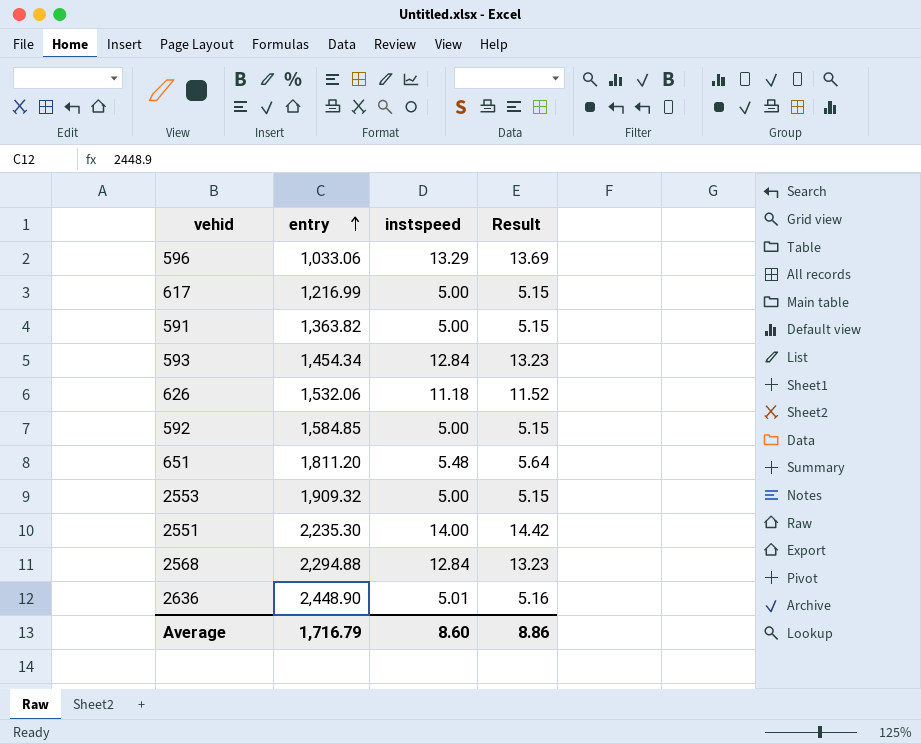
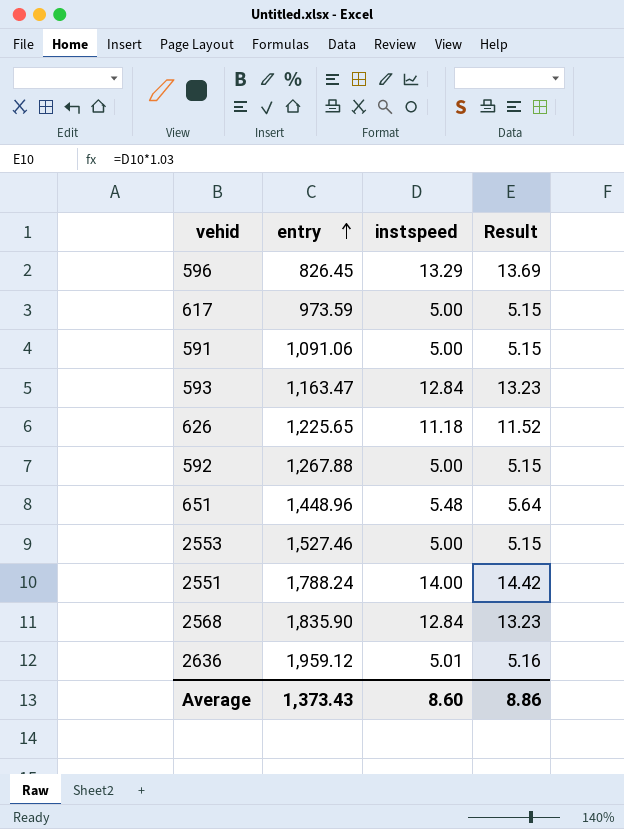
596 | entry: 1,033.06 -> 826.45
617 | entry: 1,216.99 -> 973.59
591 | entry: 1,363.82 -> 1,091.06
593 | entry: 1,454.34 -> 1,163.47
626 | entry: 1,532.06 -> 1,225.65
592 | entry: 1,584.85 -> 1,267.88
651 | entry: 1,811.20 -> 1,448.96
2553 | entry: 1,909.32 -> 1,527.46
2551 | entry: 2,235.30 -> 1,788.24
2568 | entry: 2,294.88 -> 1,835.90
2636 | entry: 2,448.90 -> 1,959.12
Average | entry: 1,716.79 -> 1,373.43

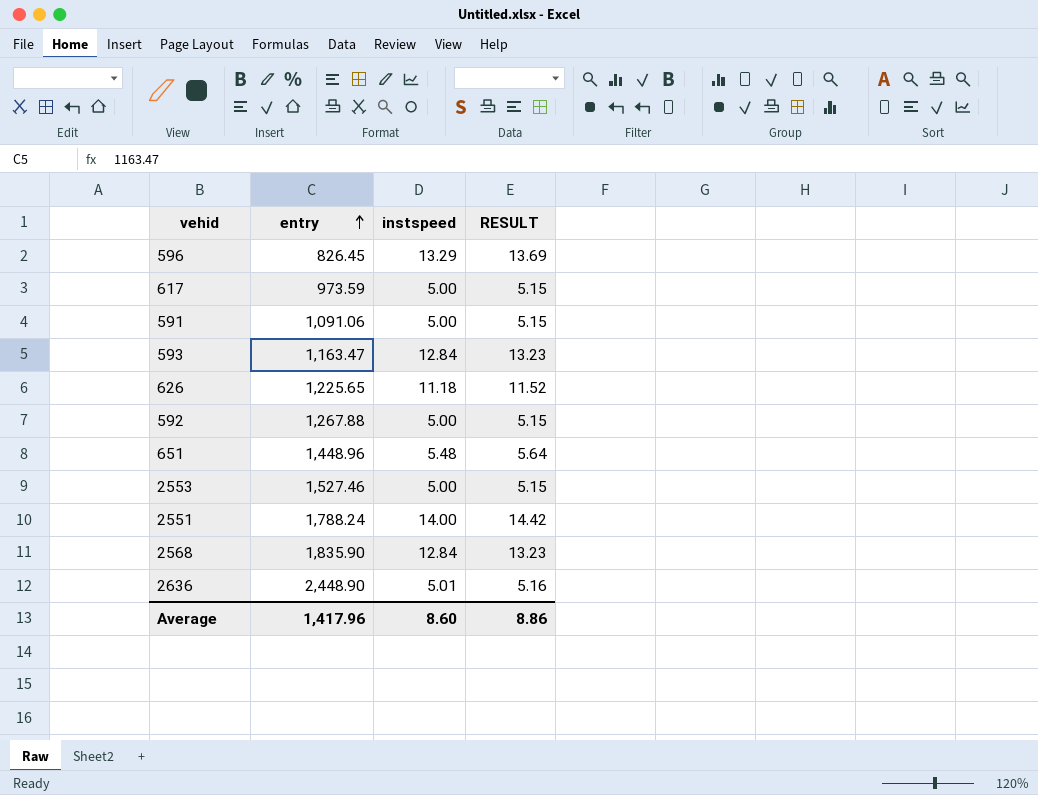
column name: Result -> RESULT
2636 | entry: 1,959.12 -> 2,448.90
Average | entry: 1,373.43 -> 1,417.96

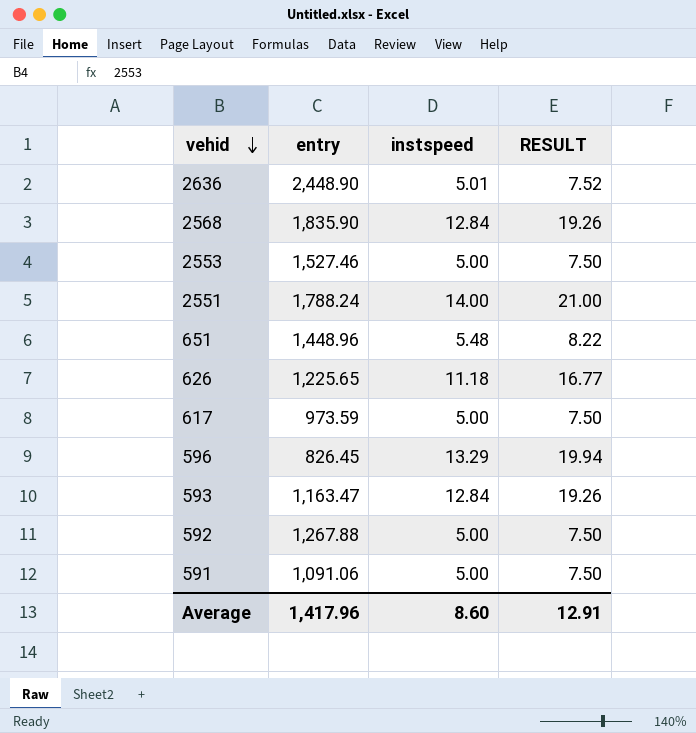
row order: entry ascending -> vehid descending
column RESULT | formula: [instspeed] * 1.03 -> [instspeed] * 1.5
Average | RESULT: 8.86 -> 12.91

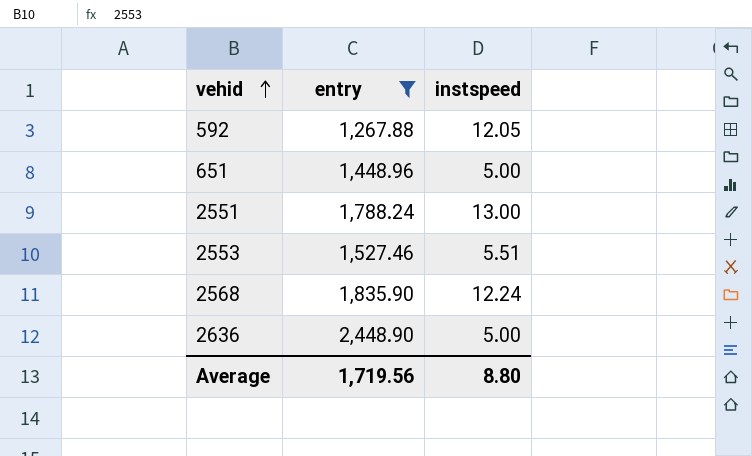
filter: none -> entry >= 1,267.88
row order: vehid descending -> vehid ascending
column RESULT | formula: [instspeed] * 1.5 -> none
592 | instspeed: 5.00 -> 12.05
651 | instspeed: 5.48 -> 5.00
2551 | instspeed: 14.00 -> 13.00
2553 | instspeed: 5.00 -> 5.51
2568 | instspeed: 12.84 -> 12.24
2636 | instspeed: 5.01 -> 5.00
Average | entry: 1,417.96 -> 1,719.56
Average | instspeed: 8.60 -> 8.80

